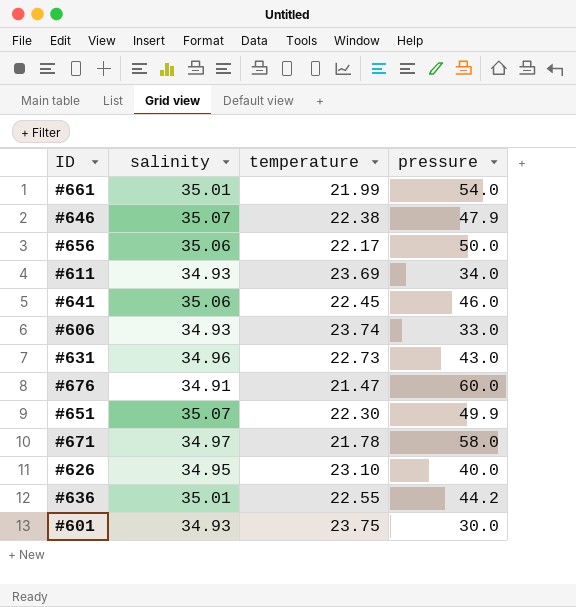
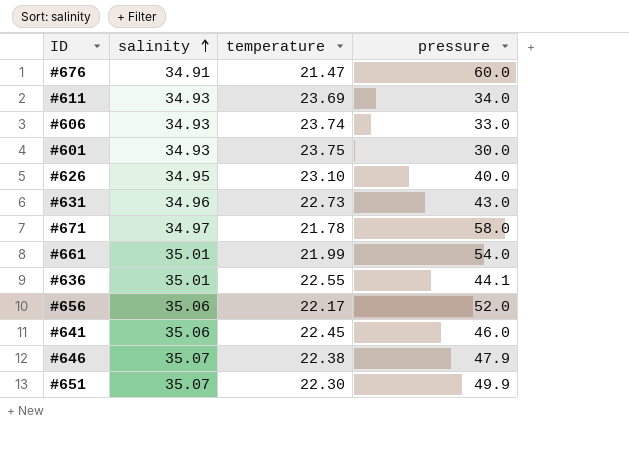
row order: none -> salinity ascending
#636 | pressure: 44.2 -> 44.1
#656 | pressure: 50.0 -> 52.0

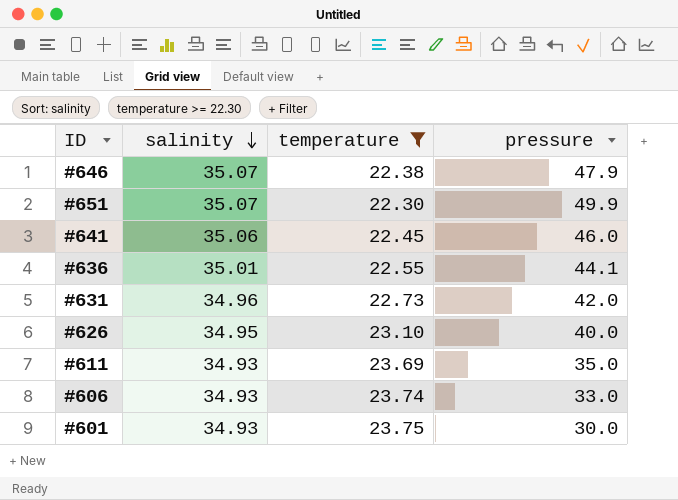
filter: none -> temperature >= 22.30
row order: salinity ascending -> salinity descending
#631 | pressure: 43.0 -> 42.0
#611 | pressure: 34.0 -> 35.0

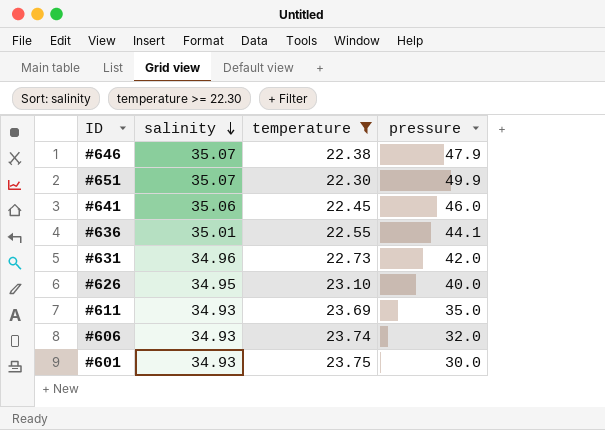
#606 | pressure: 33.0 -> 32.0

